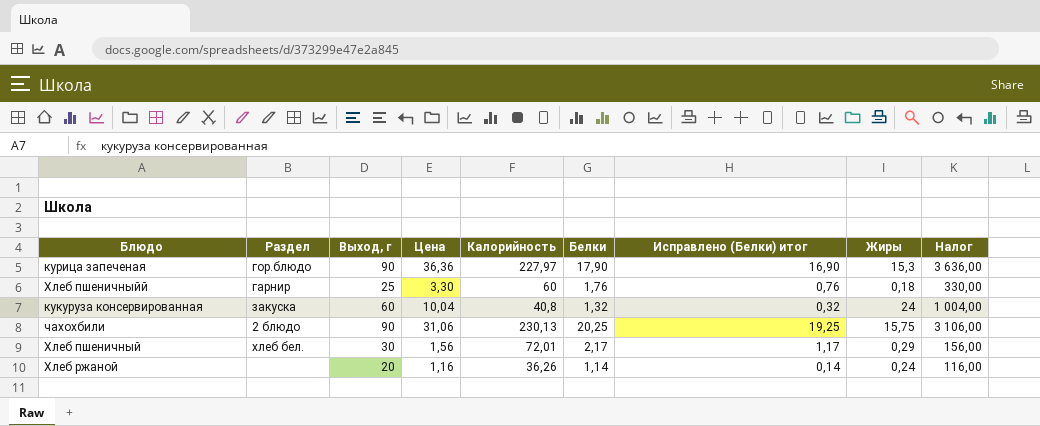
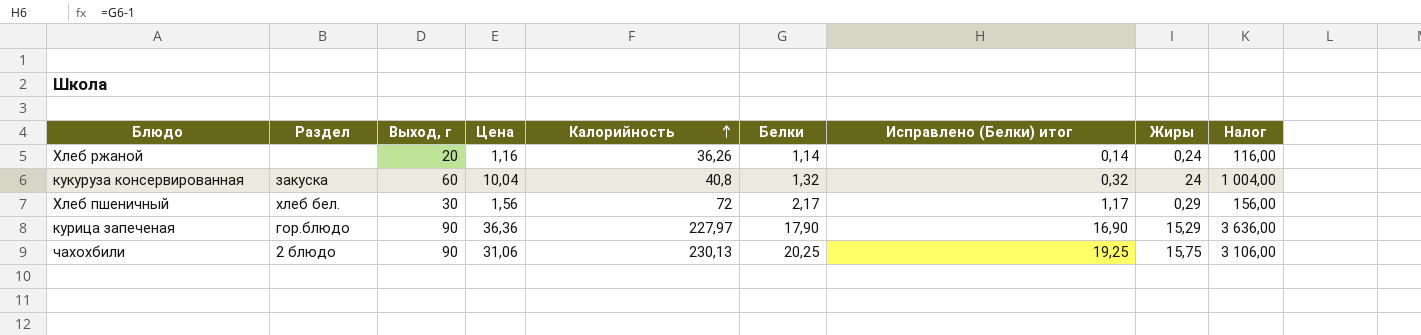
row order: none -> Калорийность ascending
row Хлеб пшеничныйй: гарнир | 25 | 3,30 | 60 | 1,76 | 0,76 | 0,18 | 330,00 -> none
Хлеб пшеничный | Калорийность: 72,01 -> 72
курица запеченая | Жиры: 15,3 -> 15,29

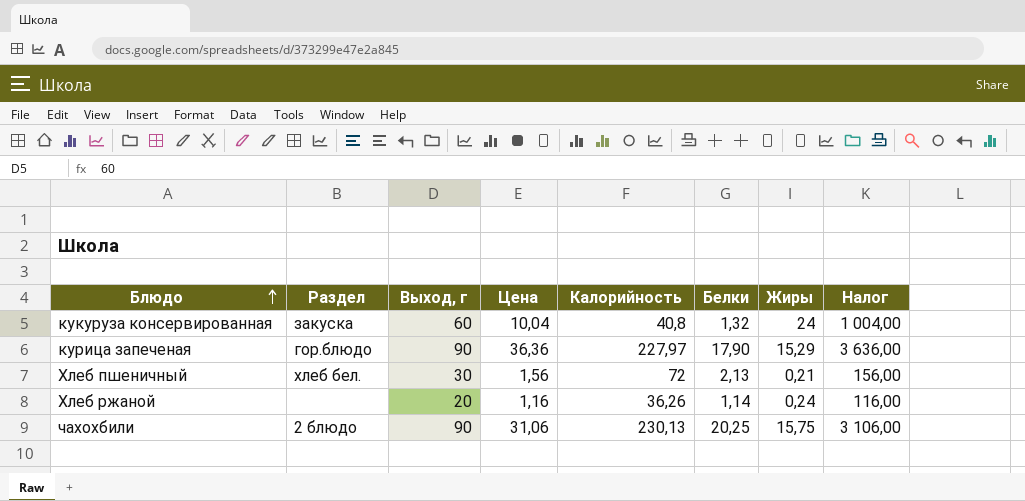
row order: Калорийность ascending -> Блюдо ascending
column Исправлено (Белки) итог | formula: [Белки] - 1 -> none
Хлеб пшеничный | Белки: 2,17 -> 2,13
Хлеб пшеничный | Жиры: 0,29 -> 0,21

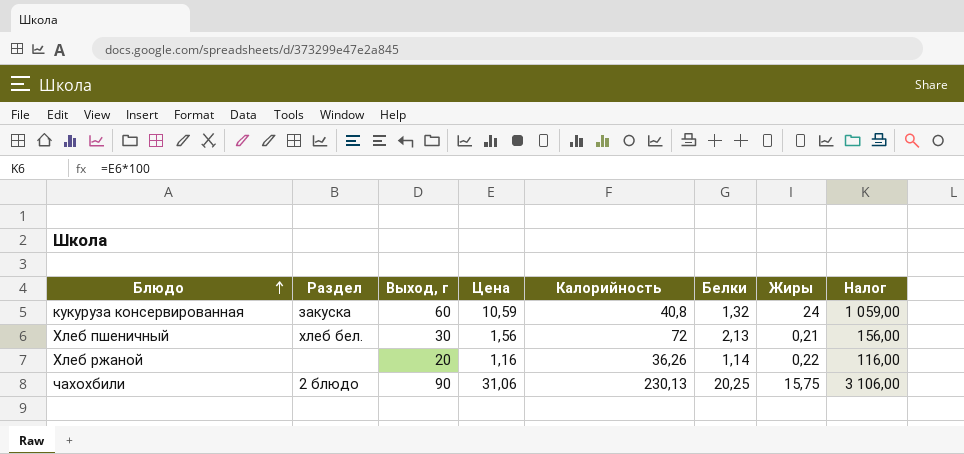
row курица запеченая: гор.блюдо | 90 | 36,36 | 227,97 | 17,90 | 15,29 | 3 636,00 -> none
кукуруза консервированная | Цена: 10,04 -> 10,59
кукуруза консервированная | Налог: 1 004,00 -> 1 059,00
Хлеб ржаной | Жиры: 0,24 -> 0,22

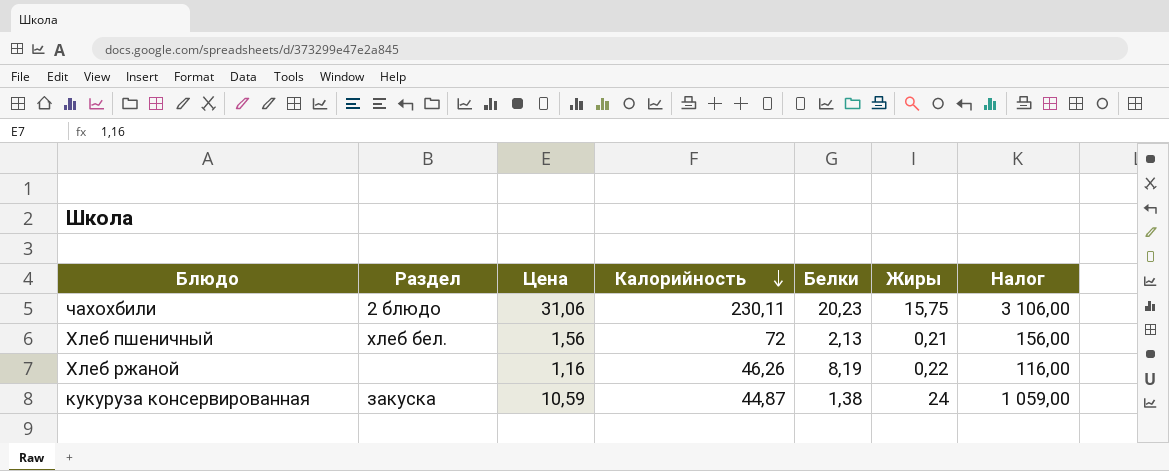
row order: Блюдо ascending -> Калорийность descending
column Выход, г | position: 3 -> none
чахохбили | Калорийность: 230,13 -> 230,11
чахохбили | Белки: 20,25 -> 20,23
Хлеб ржаной | Калорийность: 36,26 -> 46,26
Хлеб ржаной | Белки: 1,14 -> 8,19
кукуруза консервированная | Калорийность: 40,8 -> 44,87
кукуруза консервированная | Белки: 1,32 -> 1,38

